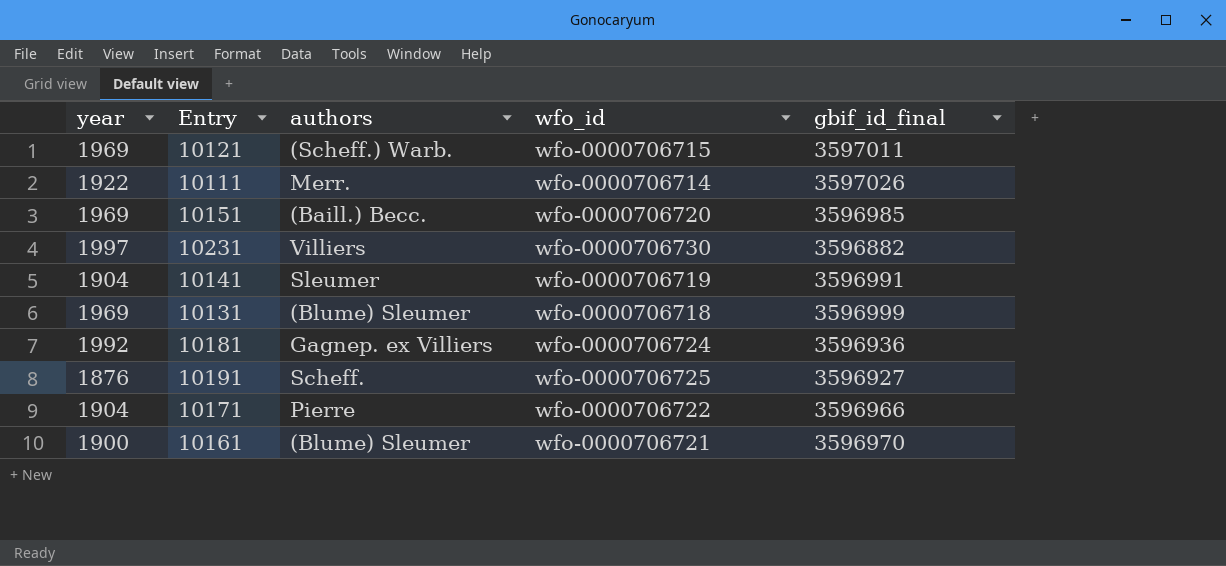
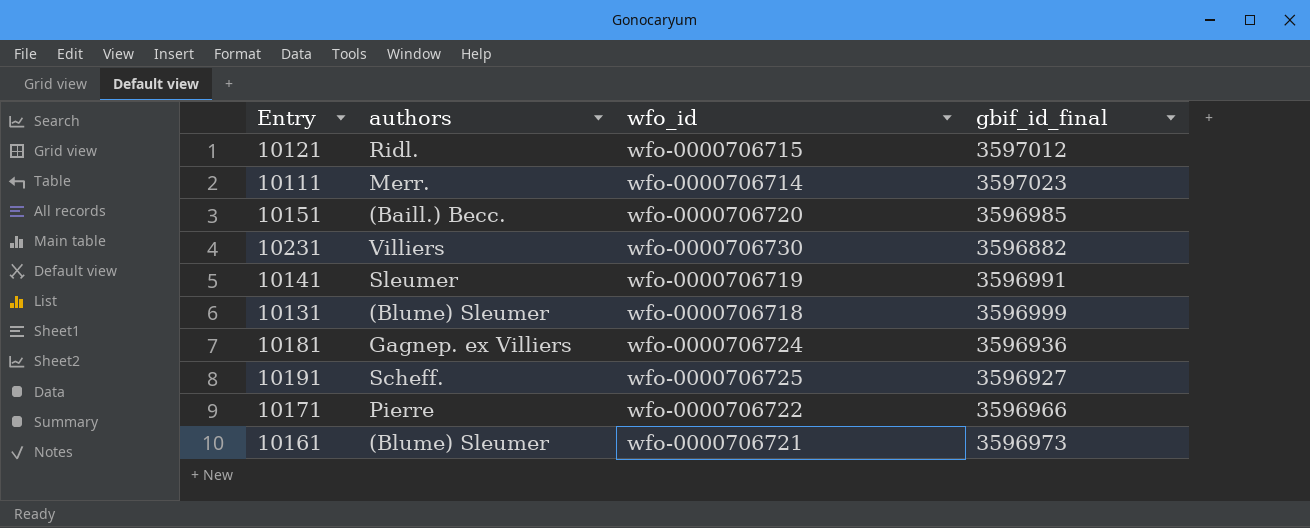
column year | position: 1 -> none
10121 | authors: (Scheff.) Warb. -> Ridl.
10121 | gbif_id_final: 3597011 -> 3597012
10111 | gbif_id_final: 3597026 -> 3597023
10161 | gbif_id_final: 3596970 -> 3596973

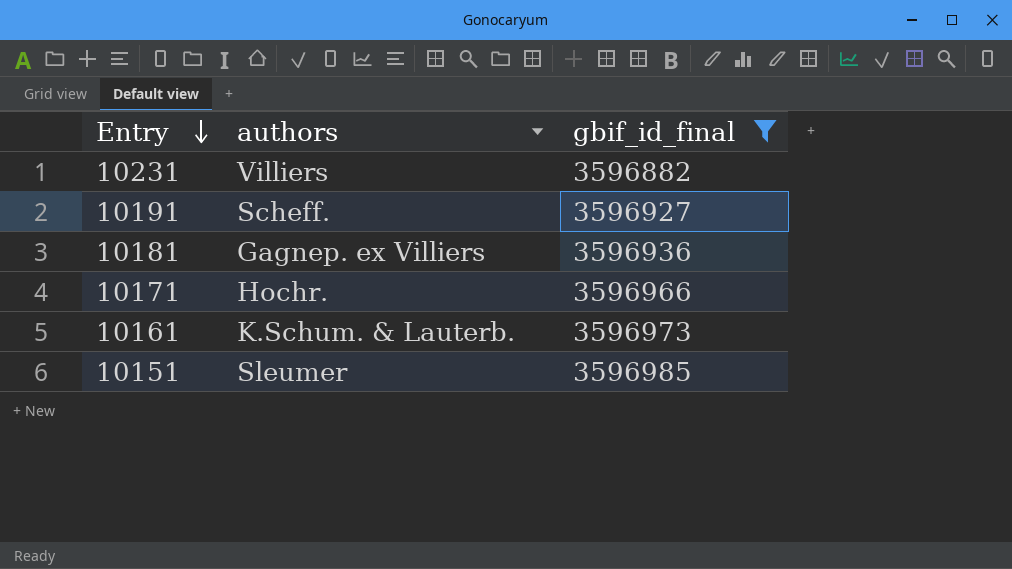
filter: none -> gbif_id_final <= 3596985
row order: none -> Entry descending
column wfo_id | position: 3 -> none
10171 | authors: Pierre -> Hochr.
10161 | authors: (Blume) Sleumer -> K.Schum. & Lauterb.
10151 | authors: (Baill.) Becc. -> Sleumer

